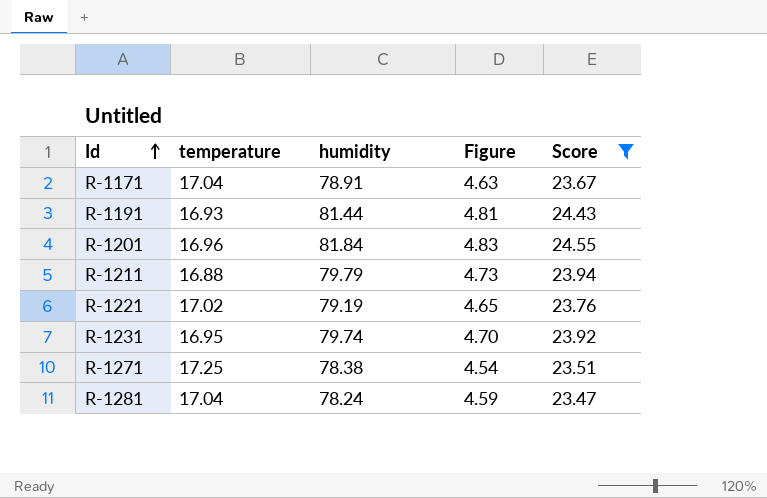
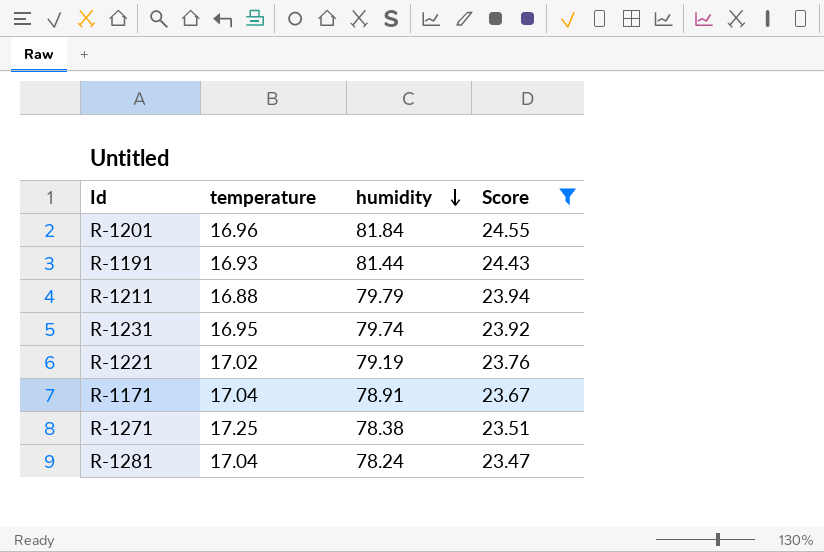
row order: Id ascending -> humidity descending
column Figure | formula: [humidity] / [temperature] -> none

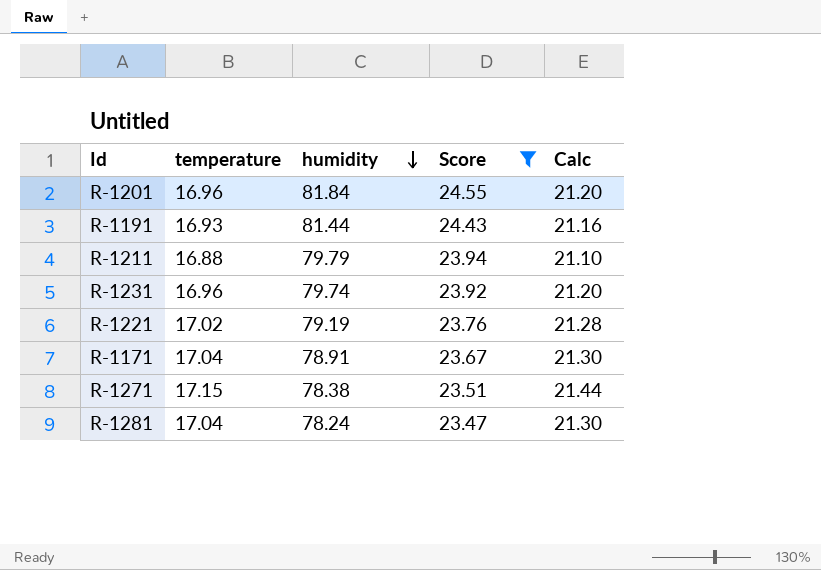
column Calc | formula: none -> [temperature] * 1.25
R-1231 | temperature: 16.95 -> 16.96
R-1271 | temperature: 17.25 -> 17.15

